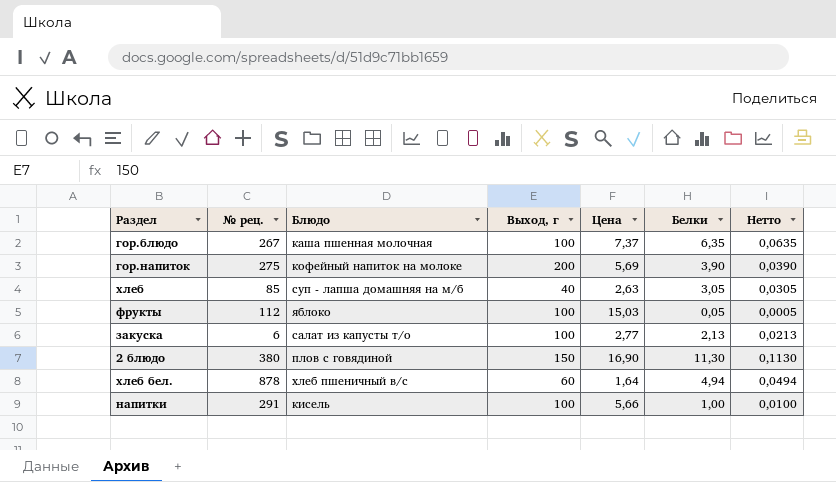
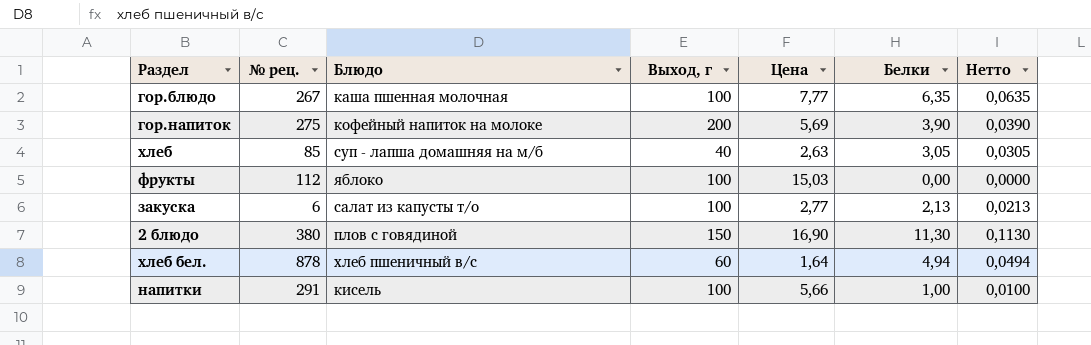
гор.блюдо | Цена: 7,37 -> 7,77
фрукты | Белки: 0,05 -> 0,00
фрукты | Нетто: 0,0005 -> 0,0000

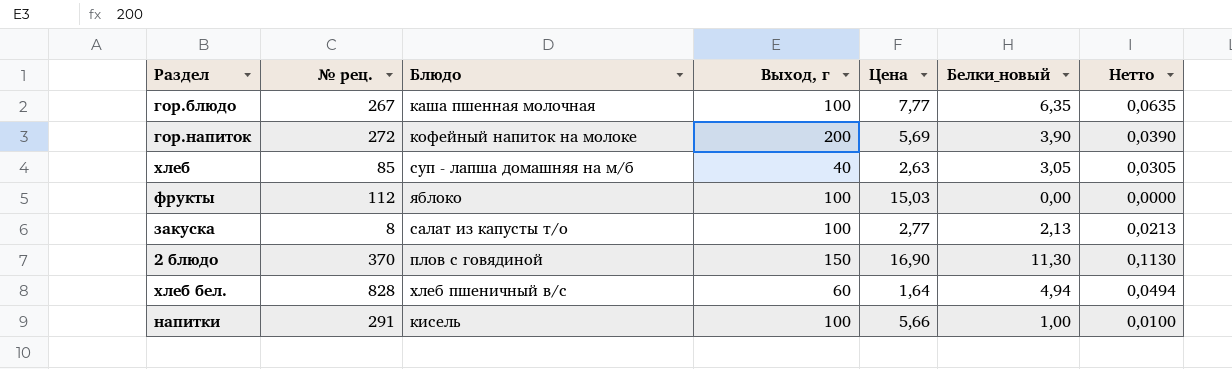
column name: Белки -> Белки_новый
гор.напиток | № рец.: 275 -> 272
закуска | № рец.: 6 -> 8
2 блюдо | № рец.: 380 -> 370
хлеб бел. | № рец.: 878 -> 828

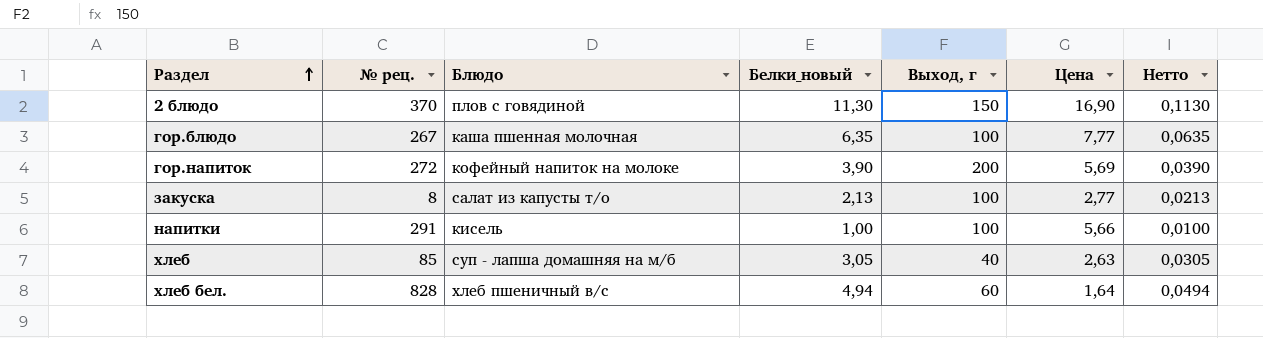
row order: none -> Раздел ascending
column Белки_новый | position: 6 -> 4
row фрукты: 112 | яблоко | 100 | 15,03 | 0,00 | 0,0000 -> none

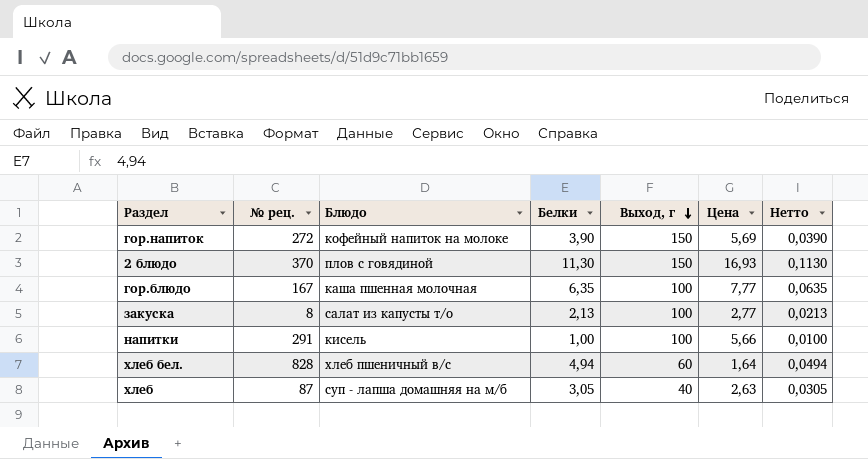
row order: Раздел ascending -> Выход, г descending
column name: Белки_новый -> Белки
гор.напиток | Выход, г: 200 -> 150
2 блюдо | Цена: 16,90 -> 16,93
гор.блюдо | № рец.: 267 -> 167
хлеб | № рец.: 85 -> 87

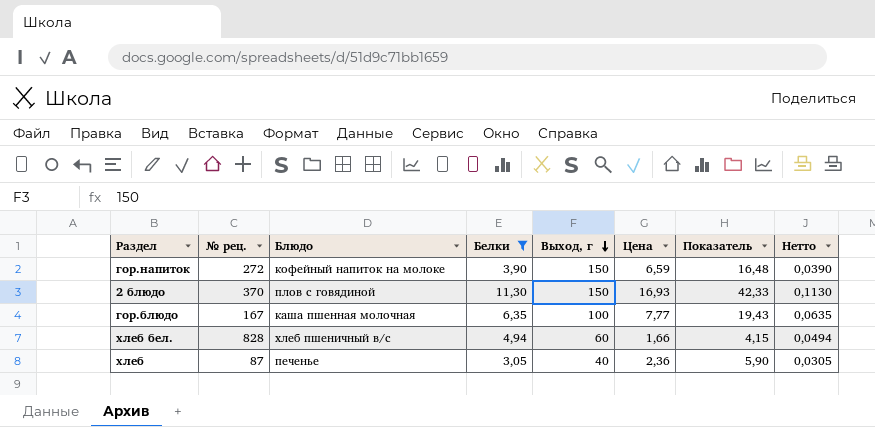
filter: none -> Белки >= 3,05
column Показатель | formula: none -> [Цена] * 2,5
гор.напиток | Цена: 5,69 -> 6,59
хлеб бел. | Цена: 1,64 -> 1,66
хлеб | Блюдо: суп - лапша домашняя на м/б -> печенье
хлеб | Цена: 2,63 -> 2,36

